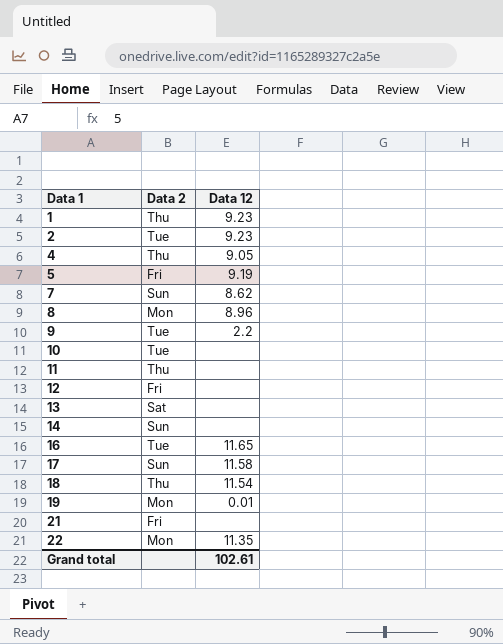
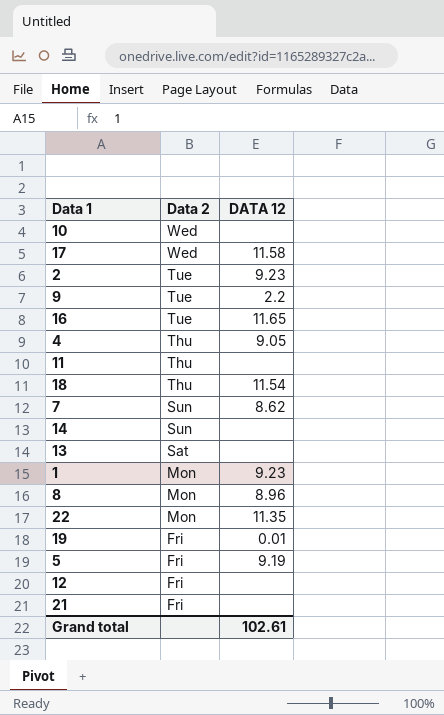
row order: Data 1 ascending -> Data 2 descending
column name: Data 12 -> DATA 12
10 | Data 2: Tue -> Wed
17 | Data 2: Sun -> Wed
1 | Data 2: Thu -> Mon
19 | Data 2: Mon -> Fri

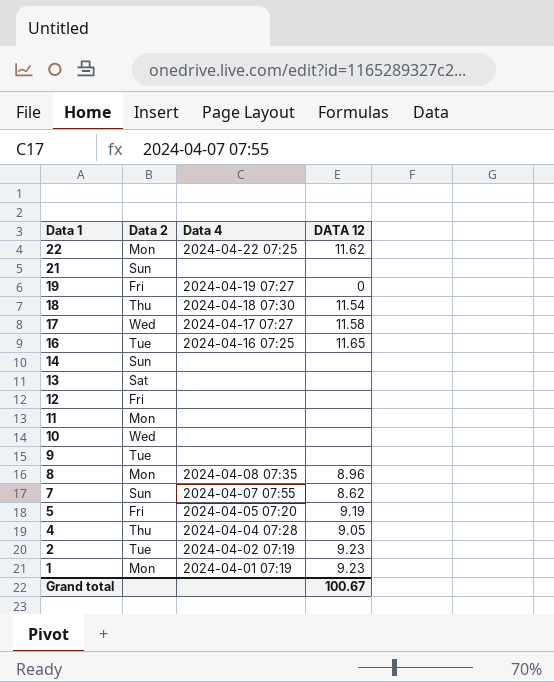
row order: Data 2 descending -> Data 1 descending
column Data 4 | position: none -> 3
22 | DATA 12: 11.35 -> 11.62
21 | Data 2: Fri -> Sun
19 | DATA 12: 0.01 -> 0
11 | Data 2: Thu -> Mon
9 | DATA 12: 2.2 -> none
Grand total | DATA 12: 102.61 -> 100.67

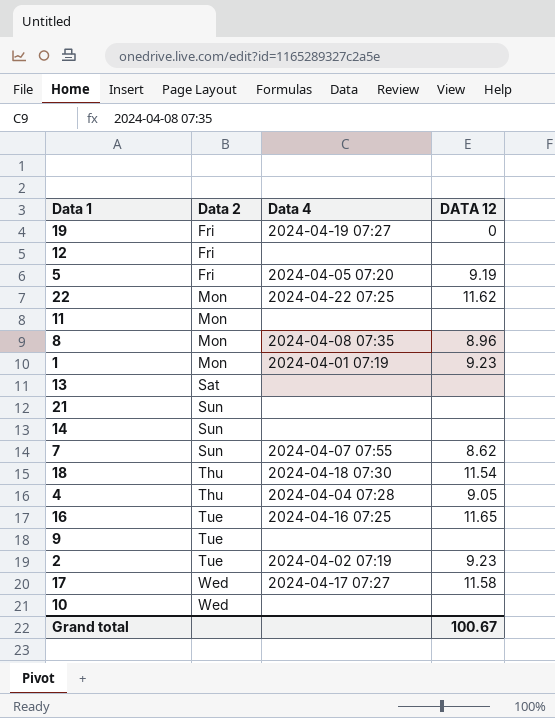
row order: Data 1 descending -> Data 2 ascending

